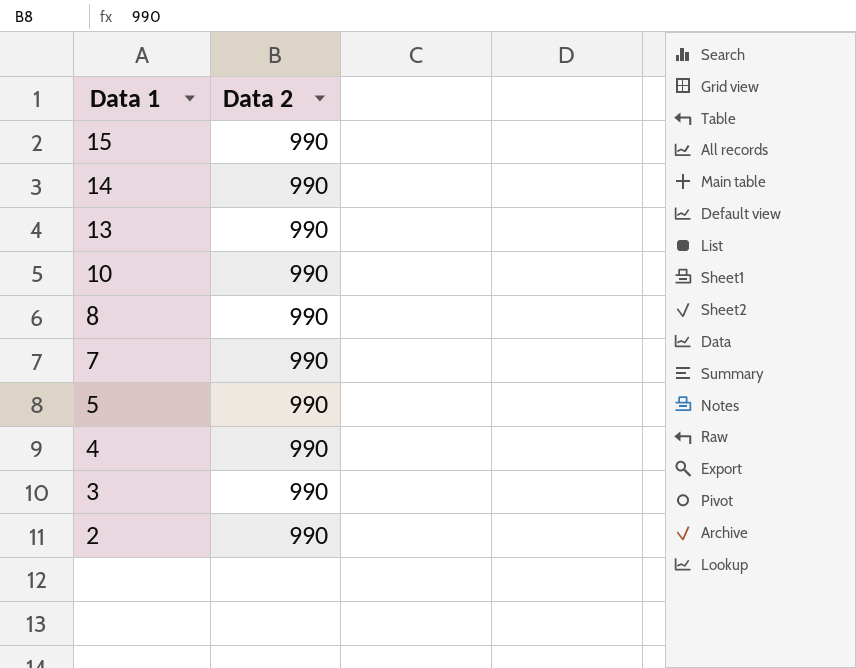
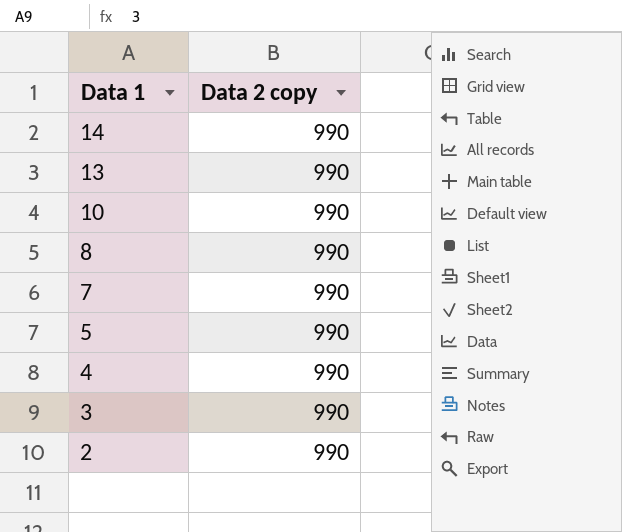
column name: Data 2 -> Data 2 copy
row 15: 990 -> none

